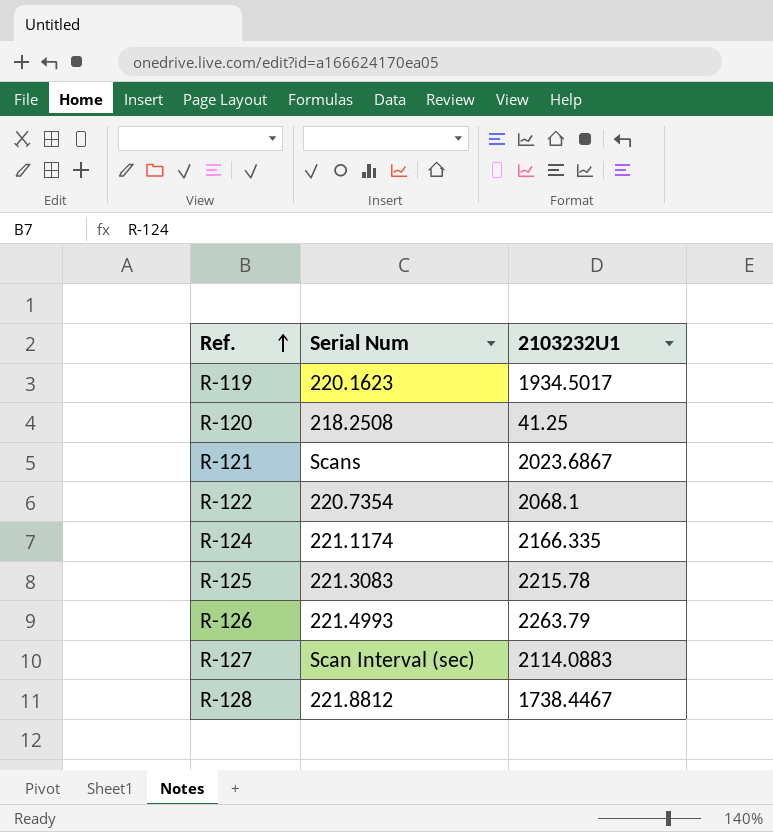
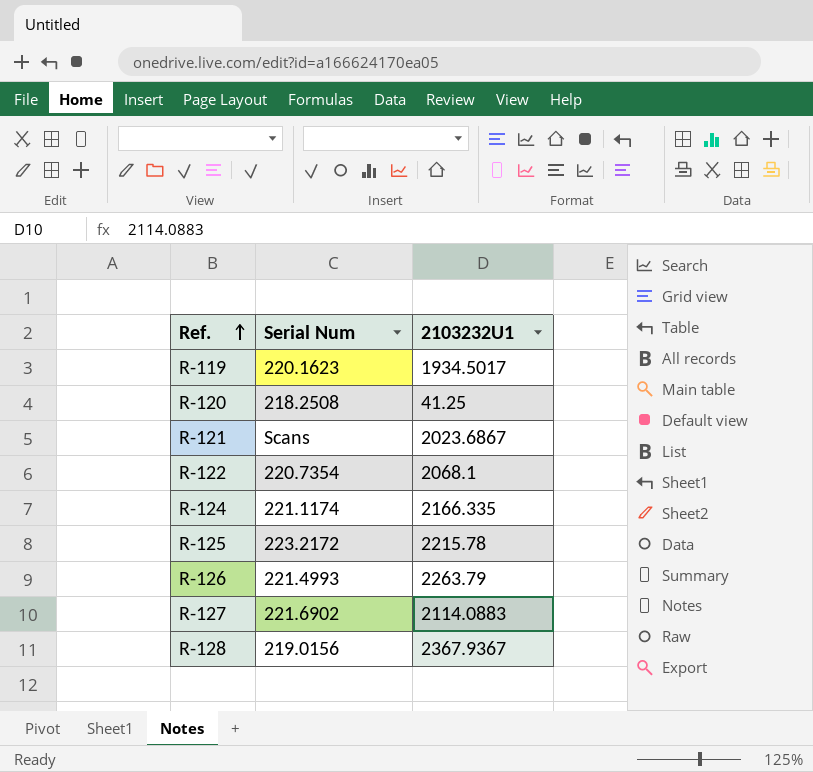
R-125 | Serial Num: 221.3083 -> 223.2172
R-127 | Serial Num: Scan Interval (sec) -> 221.6902
R-128 | Serial Num: 221.8812 -> 219.0156
R-128 | 2103232U1: 1738.4467 -> 2367.9367

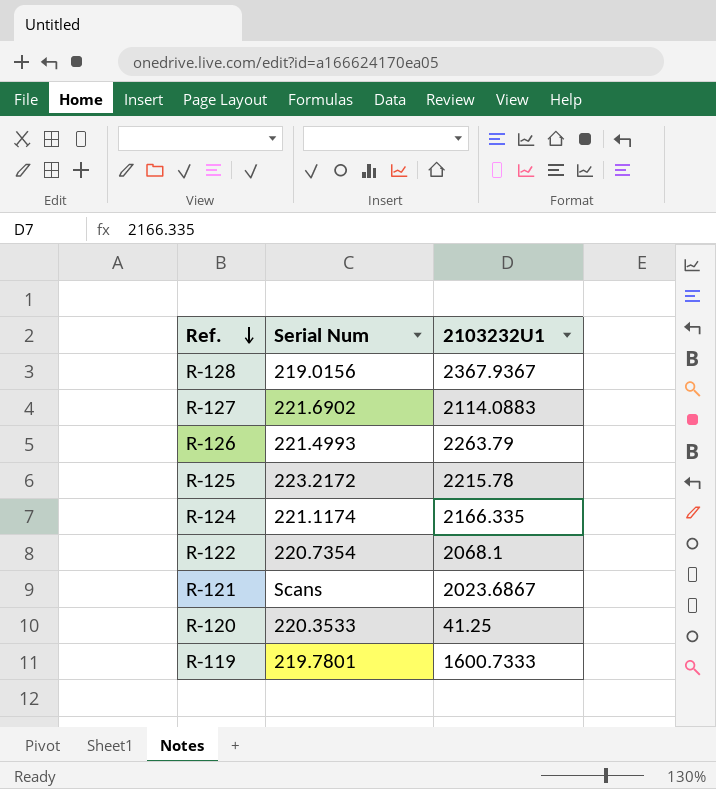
row order: Ref. ascending -> Ref. descending
R-120 | Serial Num: 218.2508 -> 220.3533
R-119 | Serial Num: 220.1623 -> 219.7801
R-119 | 2103232U1: 1934.5017 -> 1600.7333

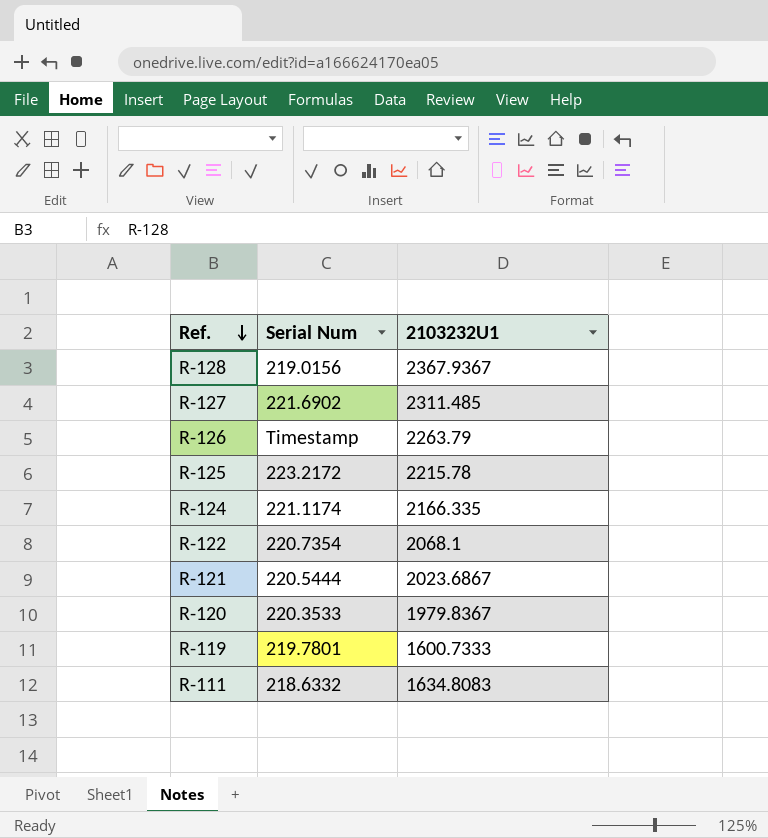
R-127 | 2103232U1: 2114.0883 -> 2311.485
R-126 | Serial Num: 221.4993 -> Timestamp
R-121 | Serial Num: Scans -> 220.5444
R-120 | 2103232U1: 41.25 -> 1979.8367
row R-111: none -> 218.6332 | 1634.8083

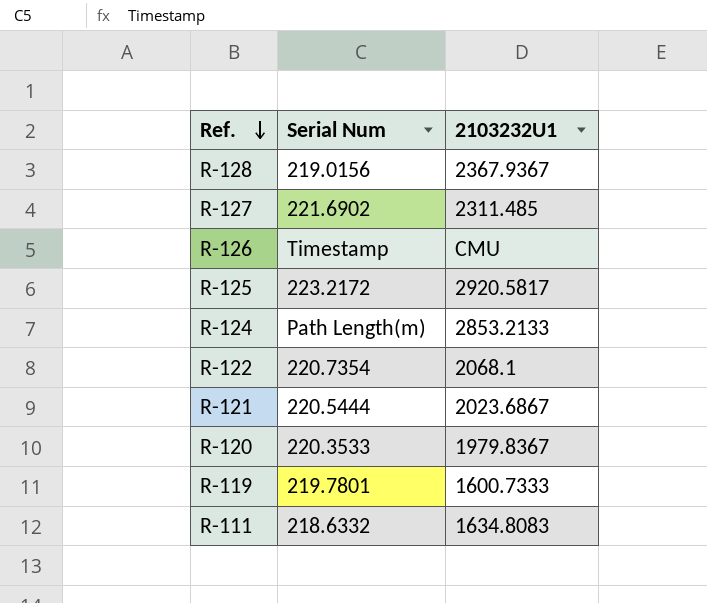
R-126 | 2103232U1: 2263.79 -> CMU
R-125 | 2103232U1: 2215.78 -> 2920.5817
R-124 | Serial Num: 221.1174 -> Path Length(m)
R-124 | 2103232U1: 2166.335 -> 2853.2133

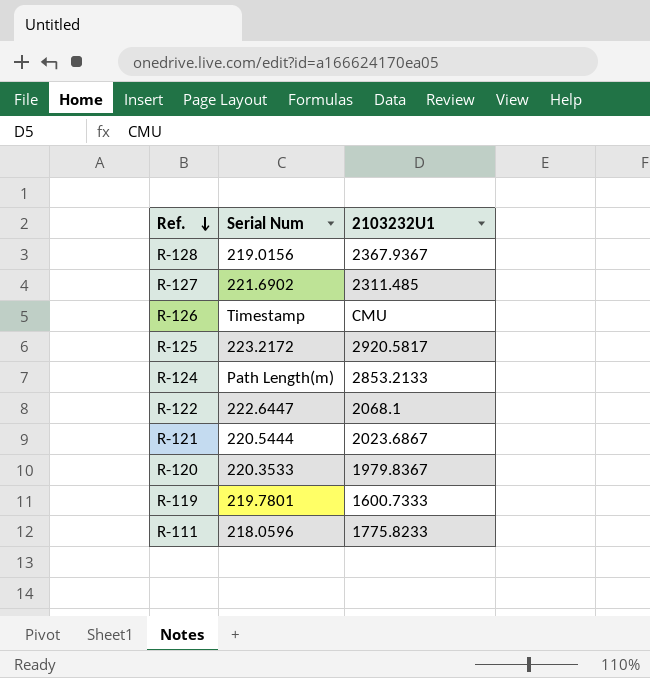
R-122 | Serial Num: 220.7354 -> 222.6447
R-111 | Serial Num: 218.6332 -> 218.0596
R-111 | 2103232U1: 1634.8083 -> 1775.8233

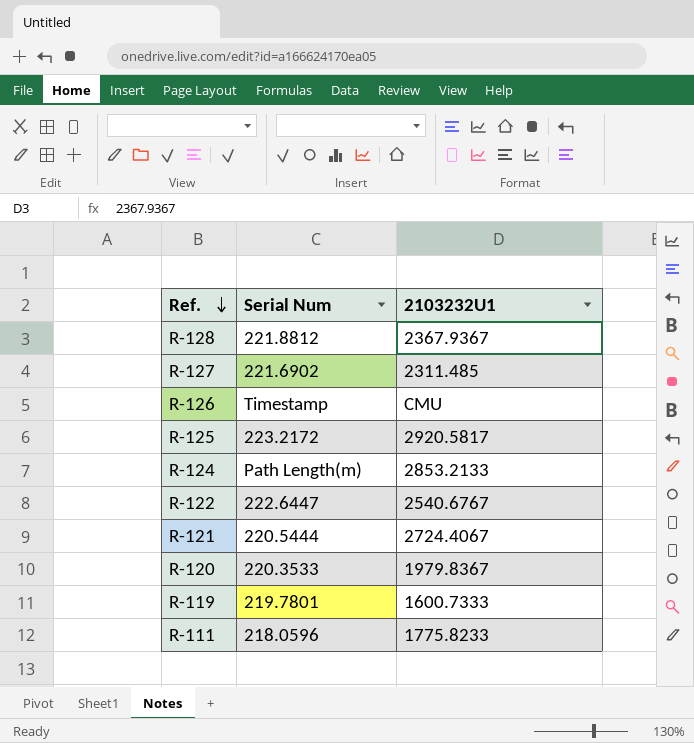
R-128 | Serial Num: 219.0156 -> 221.8812
R-122 | 2103232U1: 2068.1 -> 2540.6767
R-121 | 2103232U1: 2023.6867 -> 2724.4067

